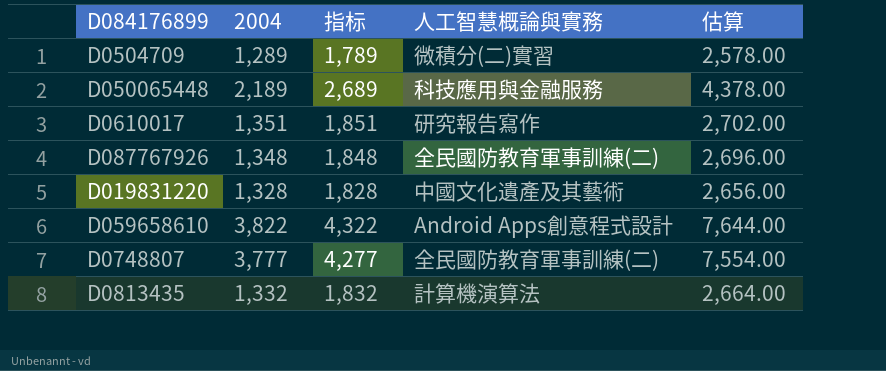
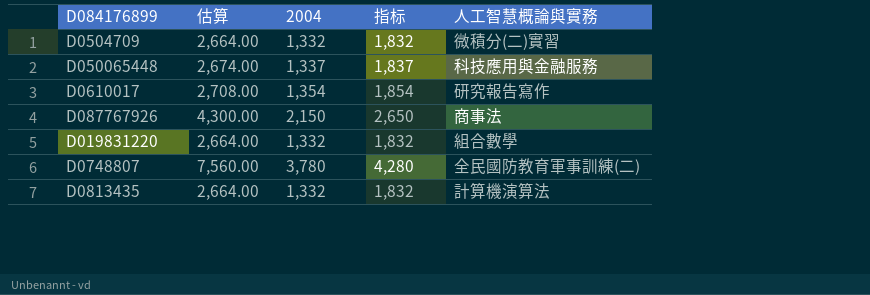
column 估算 | position: 5 -> 2
row D059658610: 3,822 | 4,322 | Android Apps創意程式設計 | 7,644.00 -> none
D0504709 | 估算: 2,578.00 -> 2,664.00
D0504709 | 2004: 1,289 -> 1,332
D0504709 | 指标: 1,789 -> 1,832
D050065448 | 估算: 4,378.00 -> 2,674.00
D050065448 | 2004: 2,189 -> 1,337
D050065448 | 指标: 2,689 -> 1,837
D0610017 | 估算: 2,702.00 -> 2,708.00
D0610017 | 2004: 1,351 -> 1,354
D0610017 | 指标: 1,851 -> 1,854
D087767926 | 估算: 2,696.00 -> 4,300.00
D087767926 | 2004: 1,348 -> 2,150
D087767926 | 指标: 1,848 -> 2,650
D087767926 | 人工智慧概論與實務: 全民國防教育軍事訓練(二) -> 商事法
D019831220 | 估算: 2,656.00 -> 2,664.00
D019831220 | 2004: 1,328 -> 1,332
D019831220 | 指标: 1,828 -> 1,832
D019831220 | 人工智慧概論與實務: 中國文化遺產及其藝術 -> 組合數學
D0748807 | 估算: 7,554.00 -> 7,560.00
D0748807 | 2004: 3,777 -> 3,780
D0748807 | 指标: 4,277 -> 4,280

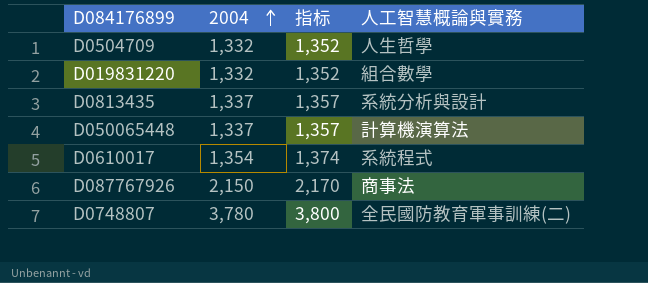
row order: none -> 2004 ascending
column 估算 | formula: [2004] * 2 -> none
column 指标 | formula: [2004] + 500 -> [2004] + 20
D0504709 | 人工智慧概論與實務: 微積分(二)實習 -> 人生哲學
D0813435 | 2004: 1,332 -> 1,337
D0813435 | 人工智慧概論與實務: 計算機演算法 -> 系統分析與設計
D050065448 | 人工智慧概論與實務: 科技應用與金融服務 -> 計算機演算法
D0610017 | 人工智慧概論與實務: 研究報告寫作 -> 系統程式

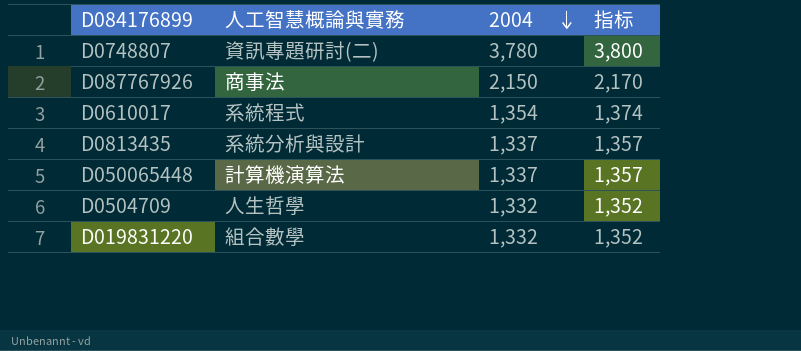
row order: 2004 ascending -> 2004 descending
column 人工智慧概論與實務 | position: 4 -> 2
D0748807 | 人工智慧概論與實務: 全民國防教育軍事訓練(二) -> 資訊專題研討(二)

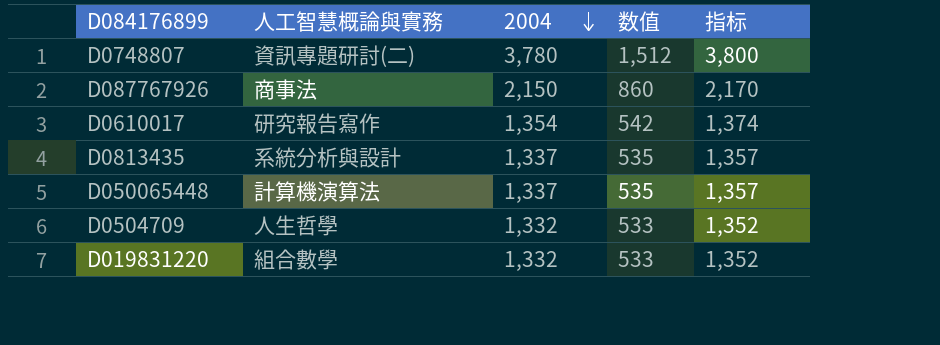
column 数值 | formula: none -> [2004] * 0.4
D0610017 | 人工智慧概論與實務: 系統程式 -> 研究報告寫作

